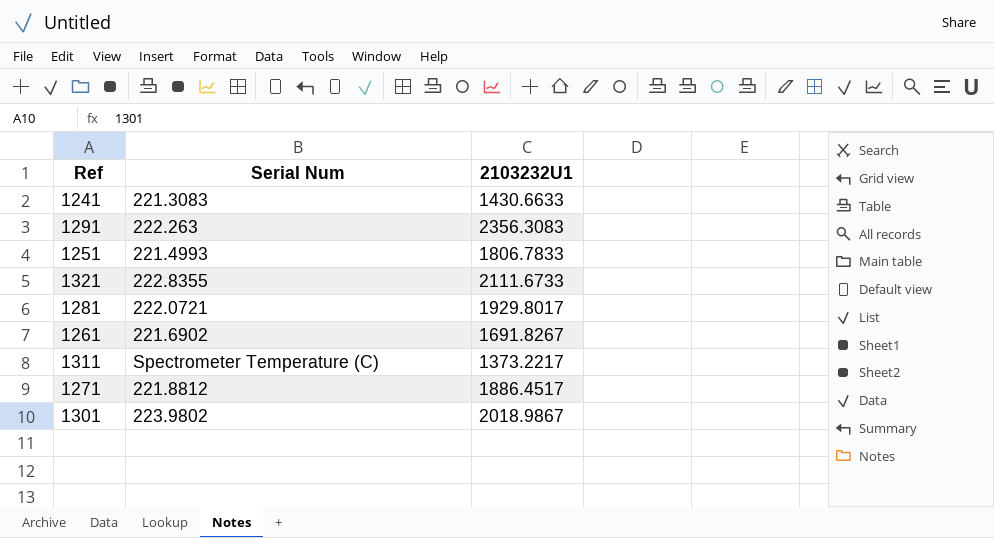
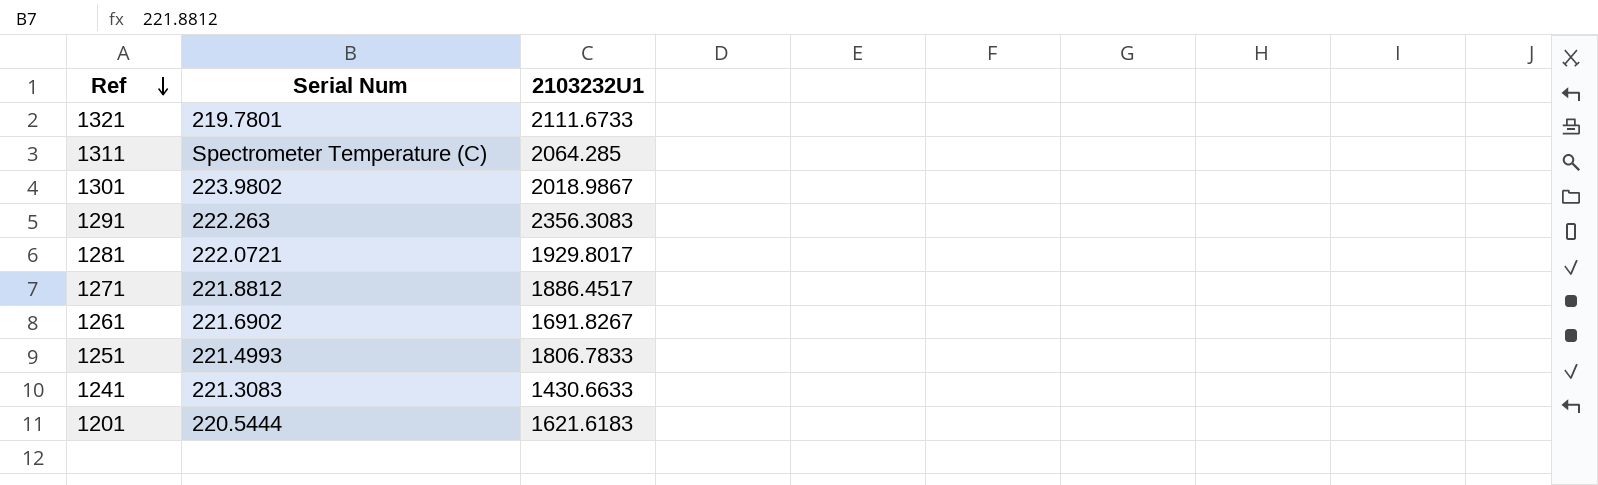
row order: none -> Ref descending
1321 | Serial Num: 222.8355 -> 219.7801
1311 | 2103232U1: 1373.2217 -> 2064.285
row 1201: none -> 220.5444 | 1621.6183

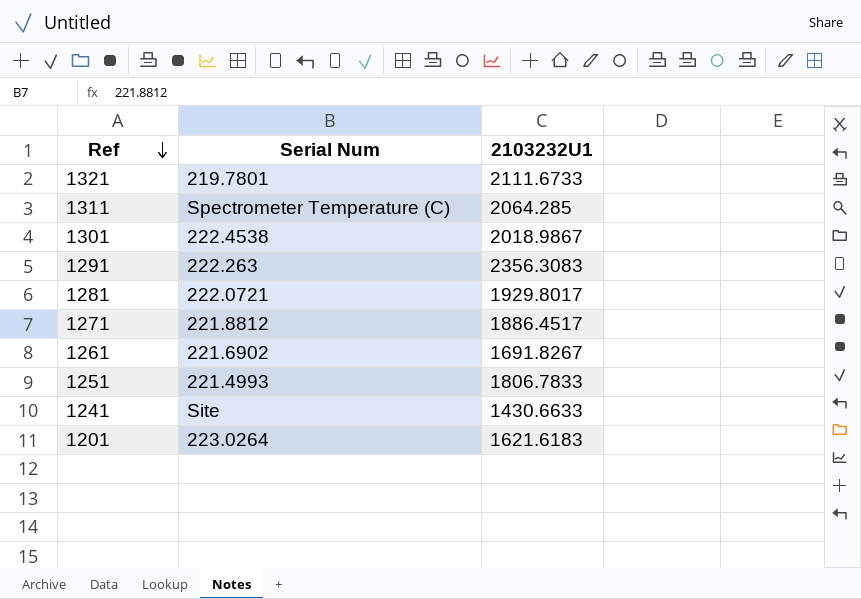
1301 | Serial Num: 223.9802 -> 222.4538
1241 | Serial Num: 221.3083 -> Site
1201 | Serial Num: 220.5444 -> 223.0264

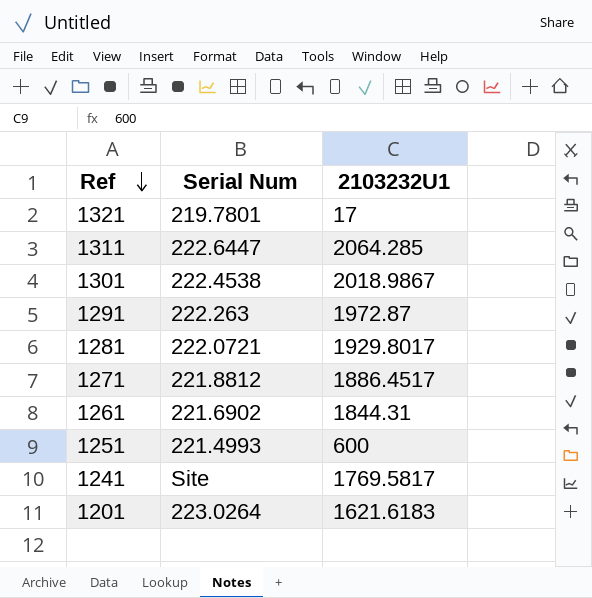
1321 | 2103232U1: 2111.6733 -> 17
1311 | Serial Num: Spectrometer Temperature (C) -> 222.6447
1291 | 2103232U1: 2356.3083 -> 1972.87
1261 | 2103232U1: 1691.8267 -> 1844.31
1251 | 2103232U1: 1806.7833 -> 600
1241 | 2103232U1: 1430.6633 -> 1769.5817

